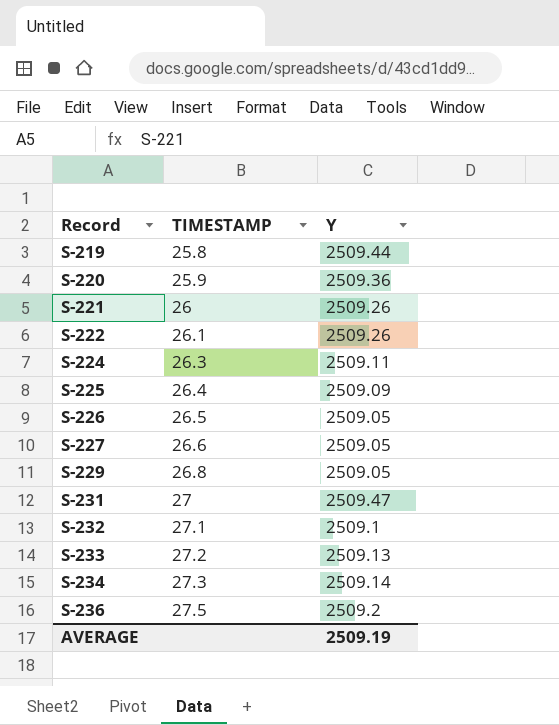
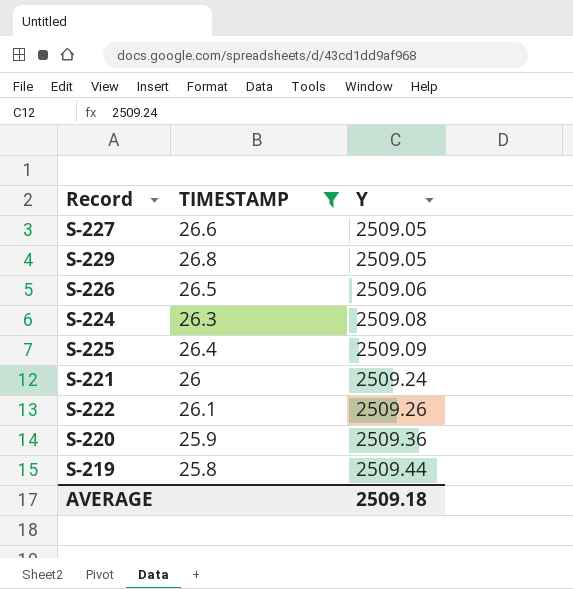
filter: none -> TIMESTAMP <= 26.8
row order: Record ascending -> Y ascending
S-226 | Y: 2509.05 -> 2509.06
S-224 | Y: 2509.11 -> 2509.08
S-221 | Y: 2509.26 -> 2509.24
AVERAGE | Y: 2509.19 -> 2509.18

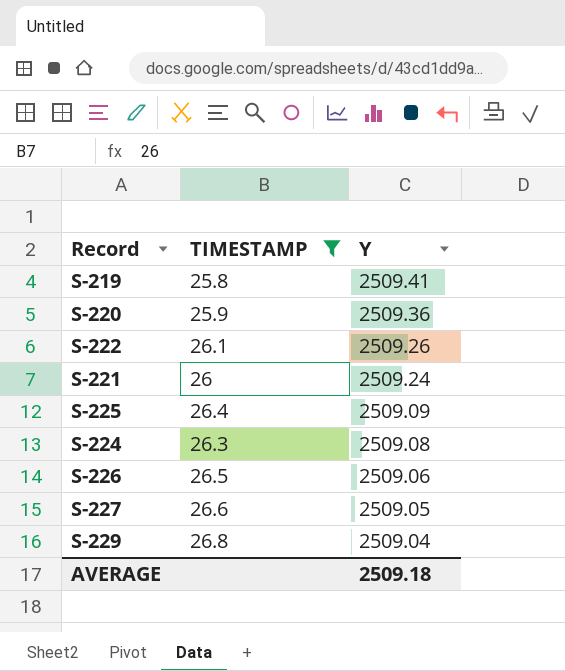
row order: Y ascending -> Y descending
S-219 | Y: 2509.44 -> 2509.41
S-229 | Y: 2509.05 -> 2509.04

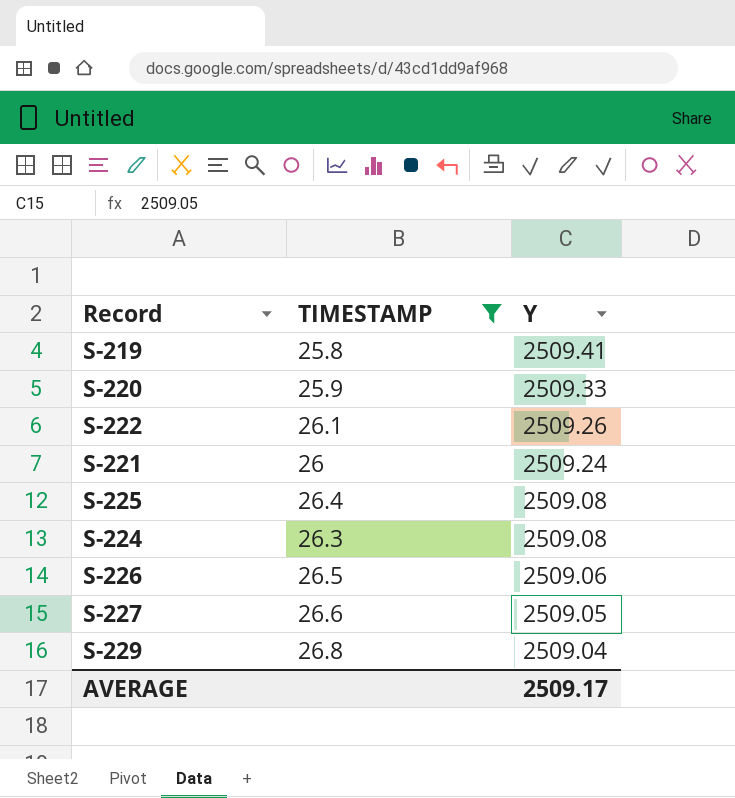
S-220 | Y: 2509.36 -> 2509.33
S-225 | Y: 2509.09 -> 2509.08
AVERAGE | Y: 2509.18 -> 2509.17

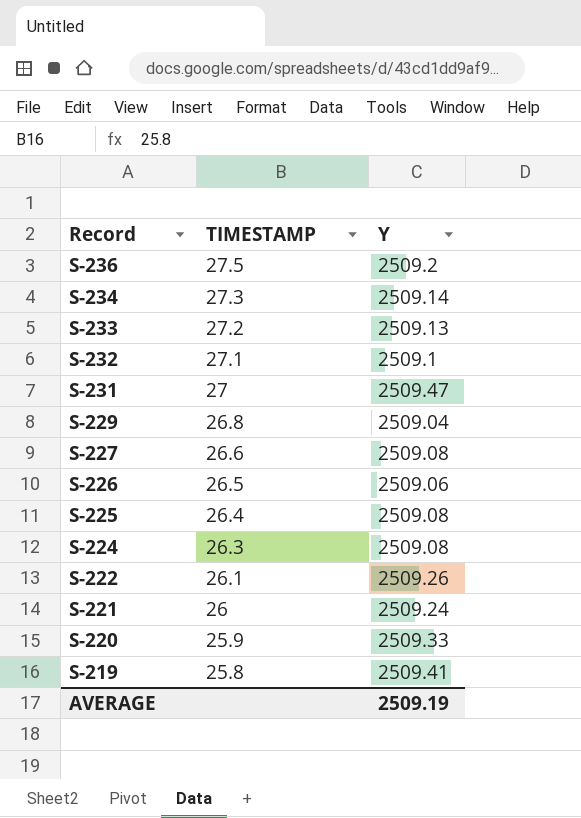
filter: TIMESTAMP <= 26.8 -> none
row order: Y descending -> Record descending
S-227 | Y: 2509.05 -> 2509.08
AVERAGE | Y: 2509.17 -> 2509.19

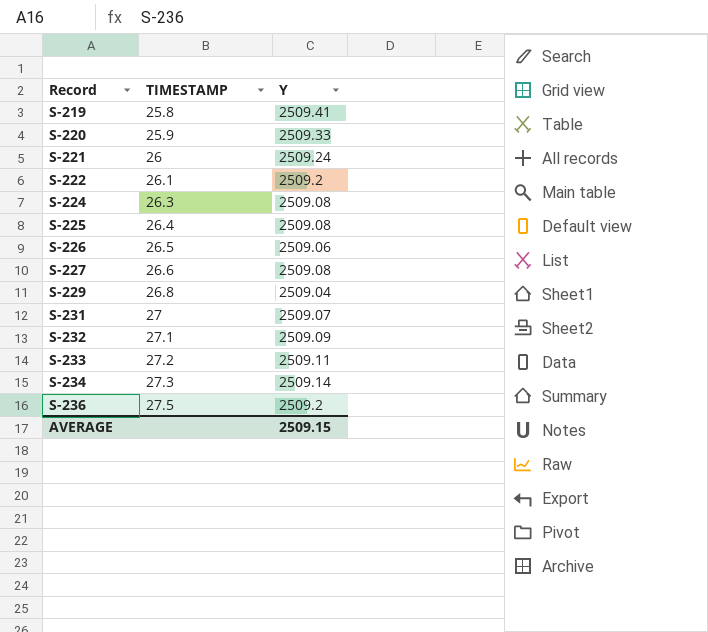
row order: Record descending -> Record ascending
S-222 | Y: 2509.26 -> 2509.2
S-231 | Y: 2509.47 -> 2509.07
S-232 | Y: 2509.1 -> 2509.09
S-233 | Y: 2509.13 -> 2509.11
AVERAGE | Y: 2509.19 -> 2509.15

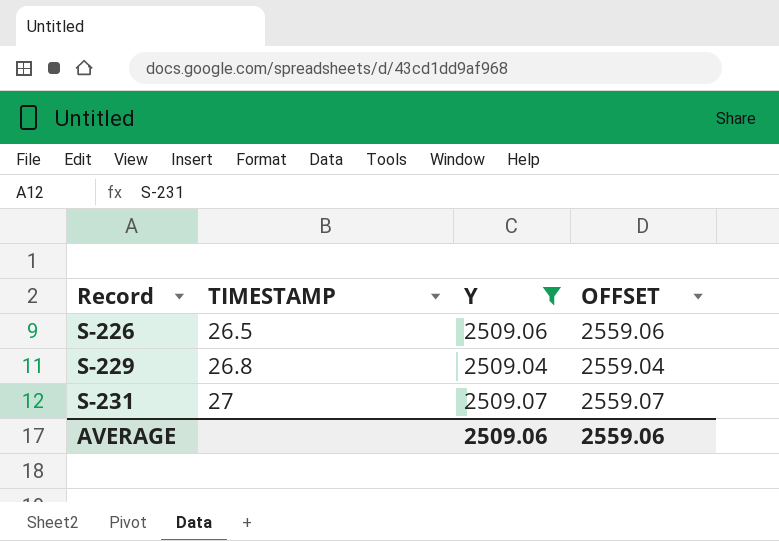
filter: none -> Y <= 2509.07
column OFFSET | formula: none -> [Y] + 50
AVERAGE | Y: 2509.15 -> 2509.06

